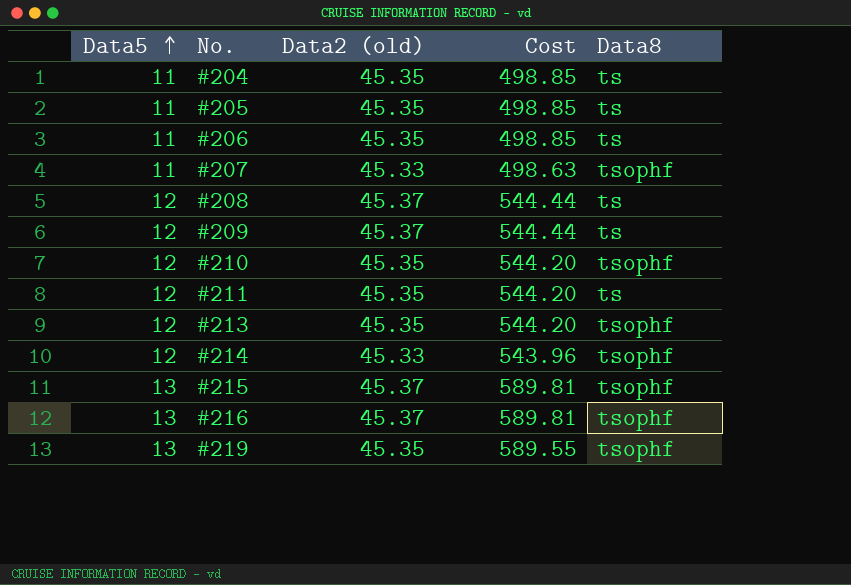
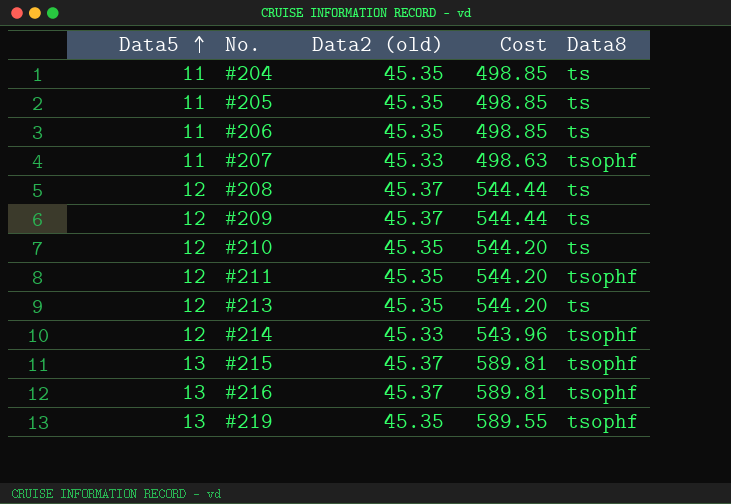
#210 | Data8: tsophf -> ts
#211 | Data8: ts -> tsophf
#213 | Data8: tsophf -> ts

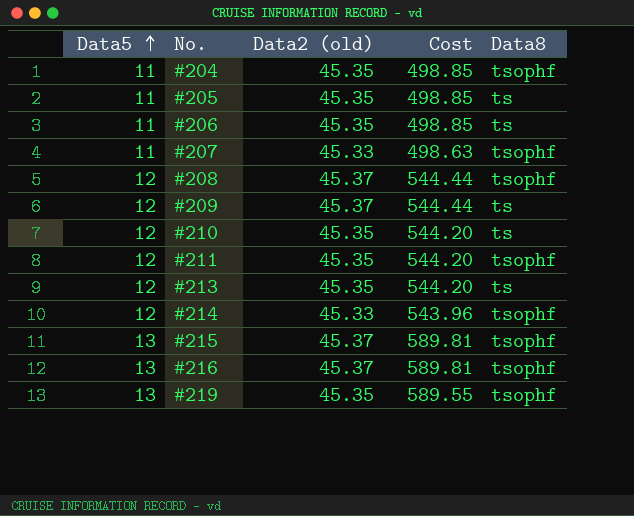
#204 | Data8: ts -> tsophf
#208 | Data8: ts -> tsophf

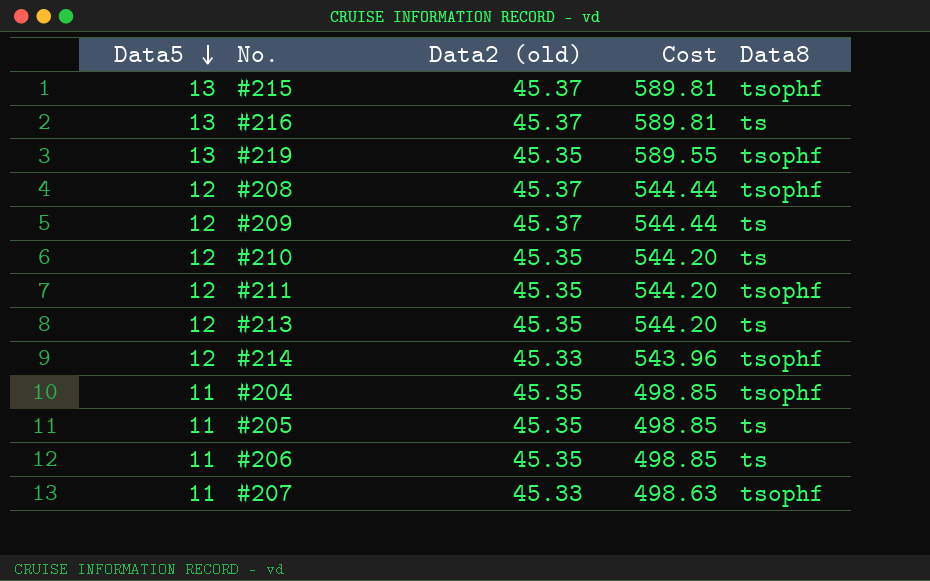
row order: Data5 ascending -> Data5 descending
#216 | Data8: tsophf -> ts

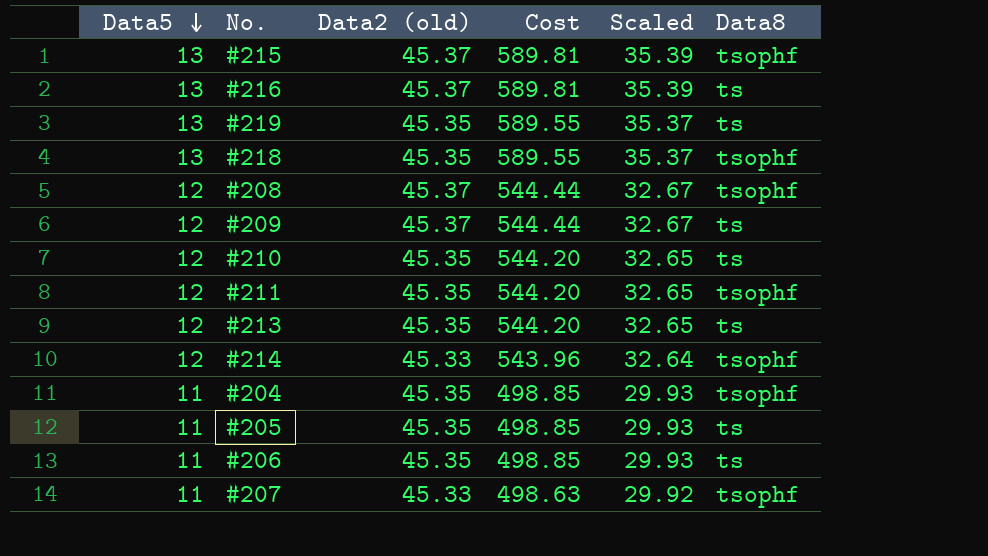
column Scaled | formula: none -> [Cost] * 0.06
#219 | Data8: tsophf -> ts
row #218: none -> 13 | 45.35 | 589.55 | 35.37 | tsophf

